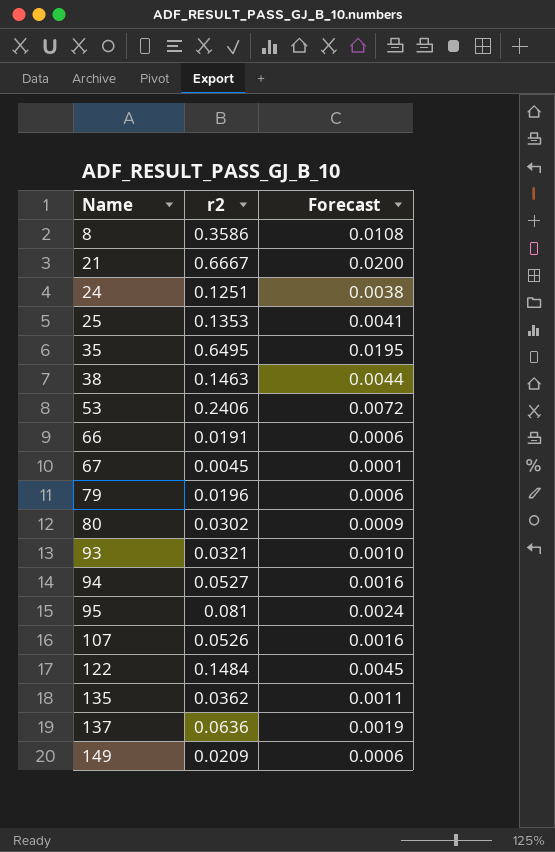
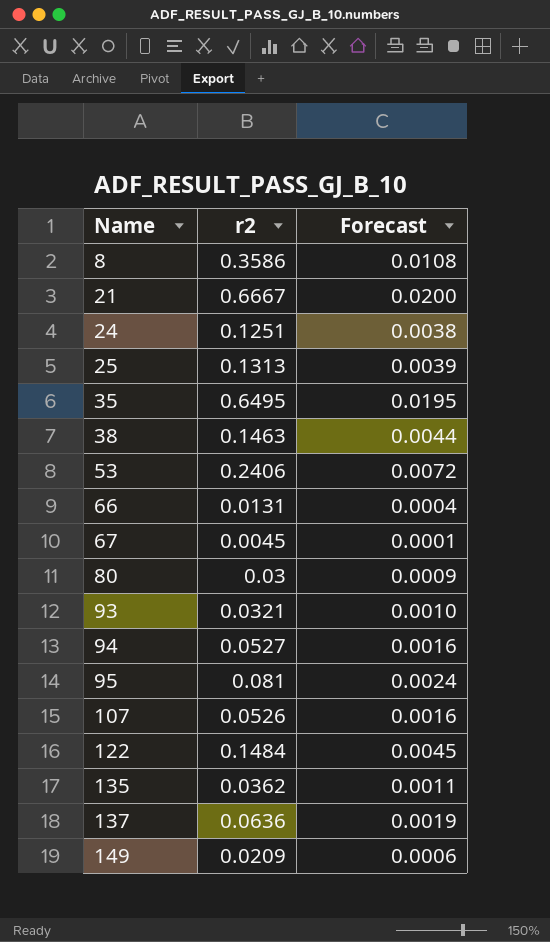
row 79: 0.0196 | 0.0006 -> none
25 | r2: 0.1353 -> 0.1313
25 | Forecast: 0.0041 -> 0.0039
66 | r2: 0.0191 -> 0.0131
66 | Forecast: 0.0006 -> 0.0004
80 | r2: 0.0302 -> 0.03

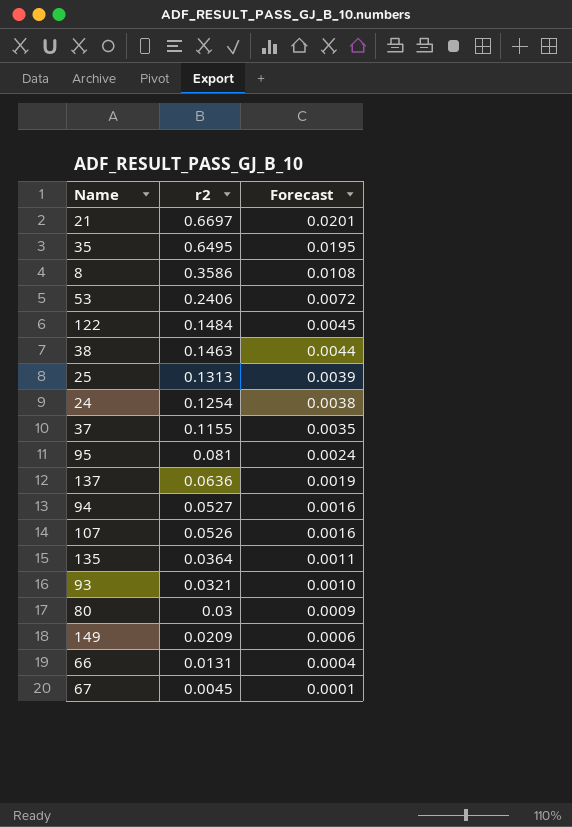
row order: Name ascending -> r2 descending
21 | r2: 0.6667 -> 0.6697
21 | Forecast: 0.0200 -> 0.0201
24 | r2: 0.1251 -> 0.1254
row 37: none -> 0.1155 | 0.0035
135 | r2: 0.0362 -> 0.0364

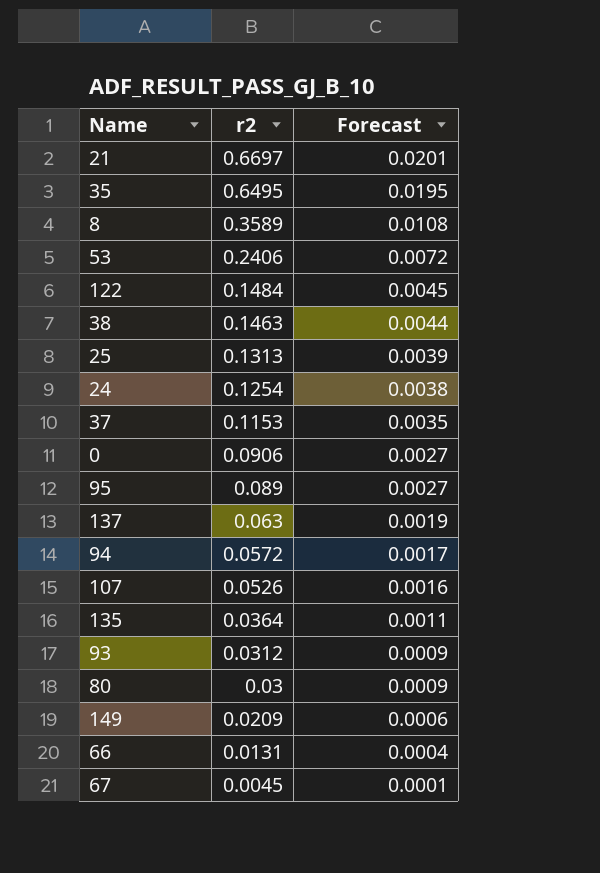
8 | r2: 0.3586 -> 0.3589
37 | r2: 0.1155 -> 0.1153
row 0: none -> 0.0906 | 0.0027
95 | r2: 0.081 -> 0.089
95 | Forecast: 0.0024 -> 0.0027
137 | r2: 0.0636 -> 0.063
94 | r2: 0.0527 -> 0.0572
94 | Forecast: 0.0016 -> 0.0017
93 | r2: 0.0321 -> 0.0312
93 | Forecast: 0.0010 -> 0.0009

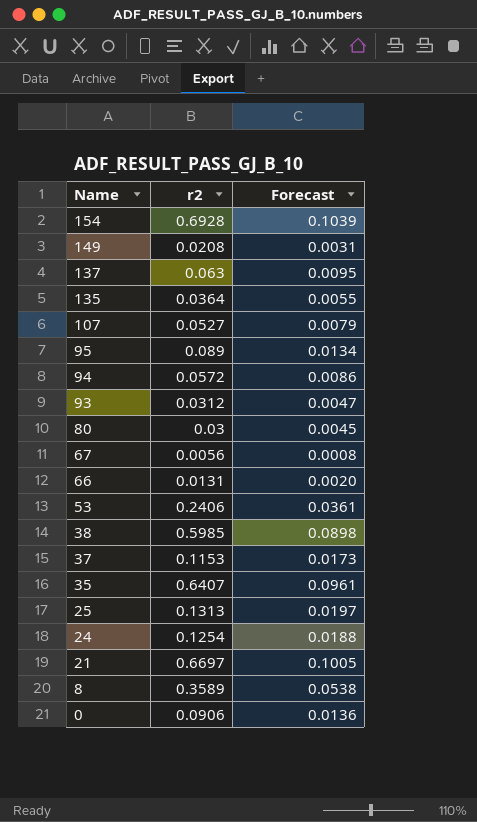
row order: r2 descending -> Name descending
column Forecast | formula: [r2] * 0.03 -> [r2] * 0.15
row 122: 0.1484 | 0.0045 -> none
row 154: none -> 0.6928 | 0.1039
149 | r2: 0.0209 -> 0.0208
107 | r2: 0.0526 -> 0.0527
67 | r2: 0.0045 -> 0.0056
38 | r2: 0.1463 -> 0.5985
35 | r2: 0.6495 -> 0.6407

